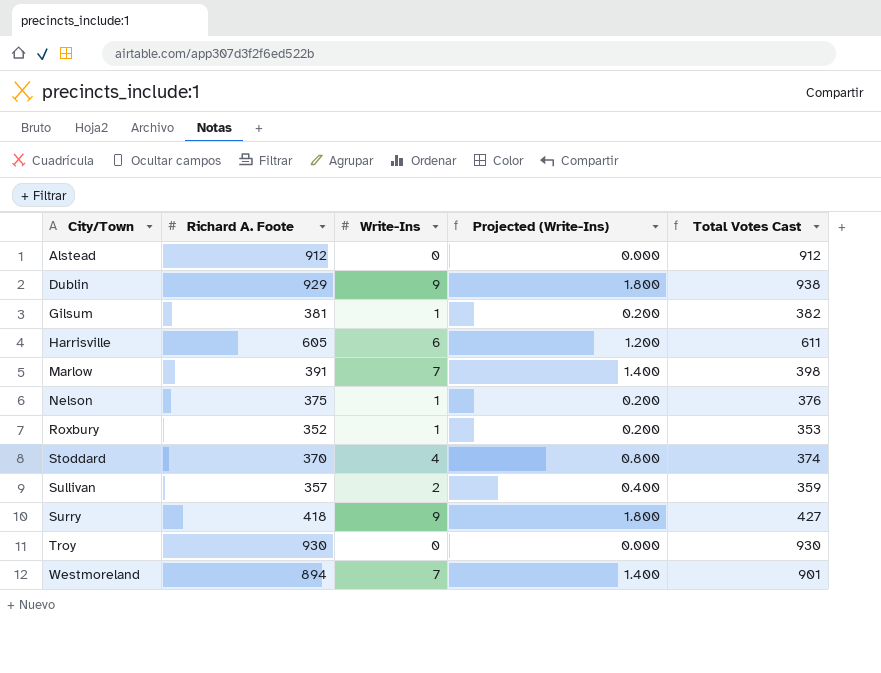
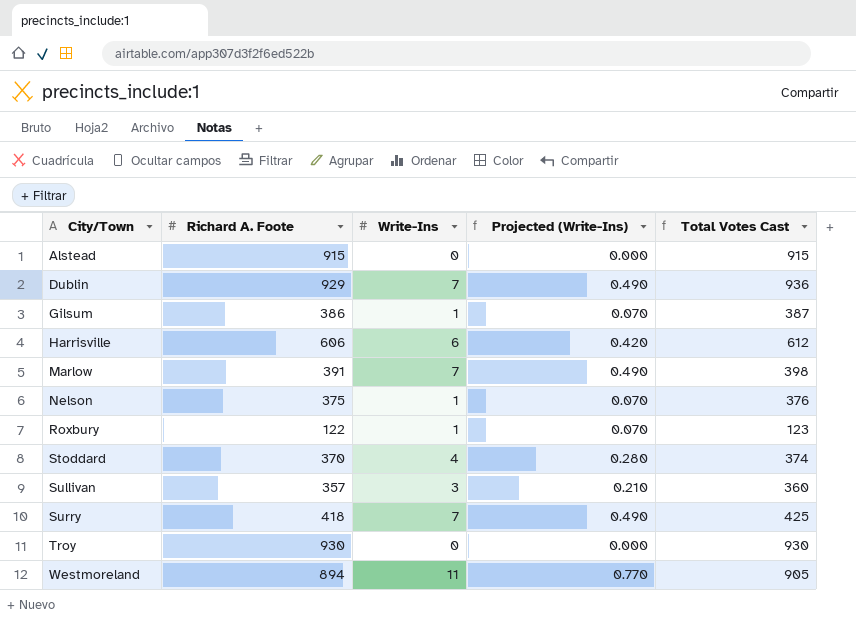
column Projected (Write-Ins) | formula: [Write-Ins] * 0.2 -> [Write-Ins] * 0.07
Alstead | Richard A. Foote: 912 -> 915
Alstead | Total Votes Cast: 912 -> 915
Dublin | Write-Ins: 9 -> 7
Dublin | Total Votes Cast: 938 -> 936
Gilsum | Richard A. Foote: 381 -> 386
Gilsum | Total Votes Cast: 382 -> 387
Harrisville | Richard A. Foote: 605 -> 606
Harrisville | Total Votes Cast: 611 -> 612
Roxbury | Richard A. Foote: 352 -> 122
Roxbury | Total Votes Cast: 353 -> 123
Sullivan | Write-Ins: 2 -> 3
Sullivan | Total Votes Cast: 359 -> 360
Surry | Write-Ins: 9 -> 7
Surry | Total Votes Cast: 427 -> 425
Westmoreland | Write-Ins: 7 -> 11
Westmoreland | Total Votes Cast: 901 -> 905

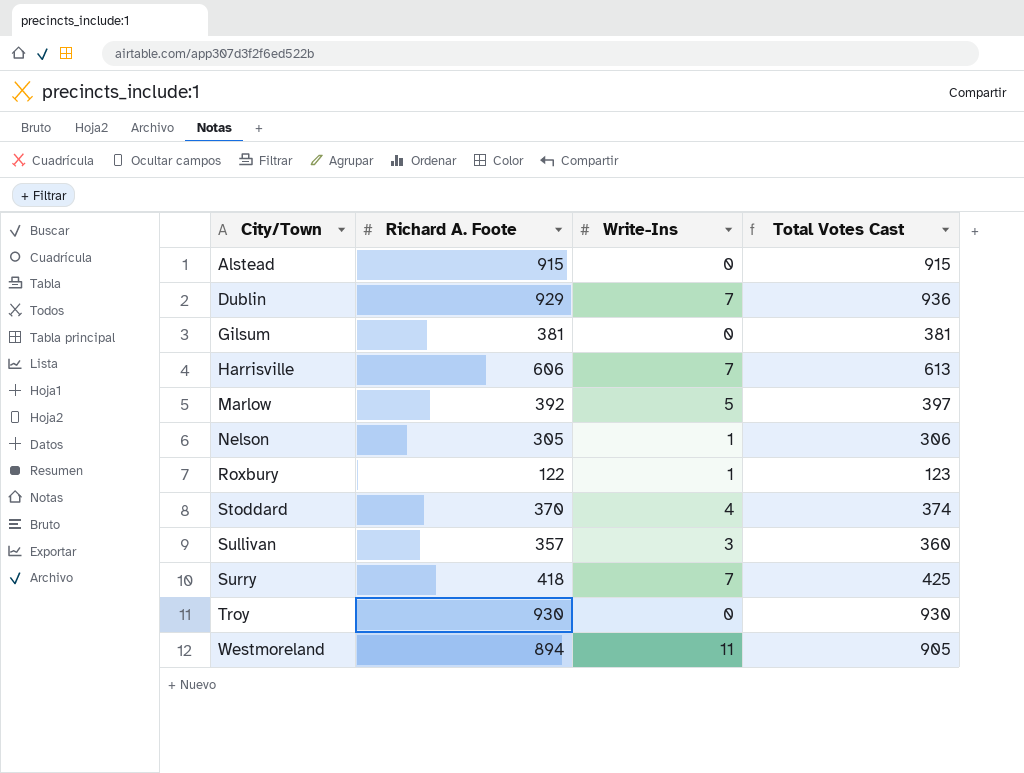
column Projected (Write-Ins) | formula: [Write-Ins] * 0.07 -> none
Gilsum | Richard A. Foote: 386 -> 381
Gilsum | Write-Ins: 1 -> 0
Gilsum | Total Votes Cast: 387 -> 381
Harrisville | Write-Ins: 6 -> 7
Harrisville | Total Votes Cast: 612 -> 613
Marlow | Richard A. Foote: 391 -> 392
Marlow | Write-Ins: 7 -> 5
Marlow | Total Votes Cast: 398 -> 397
Nelson | Richard A. Foote: 375 -> 305
Nelson | Total Votes Cast: 376 -> 306

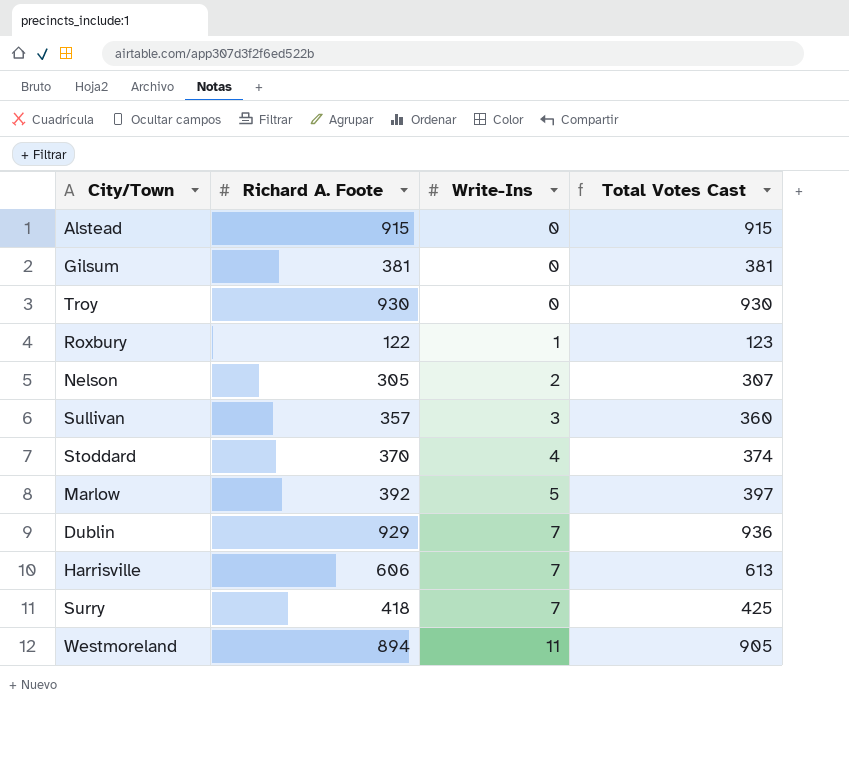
row order: City/Town ascending -> Write-Ins ascending
Nelson | Write-Ins: 1 -> 2
Nelson | Total Votes Cast: 306 -> 307

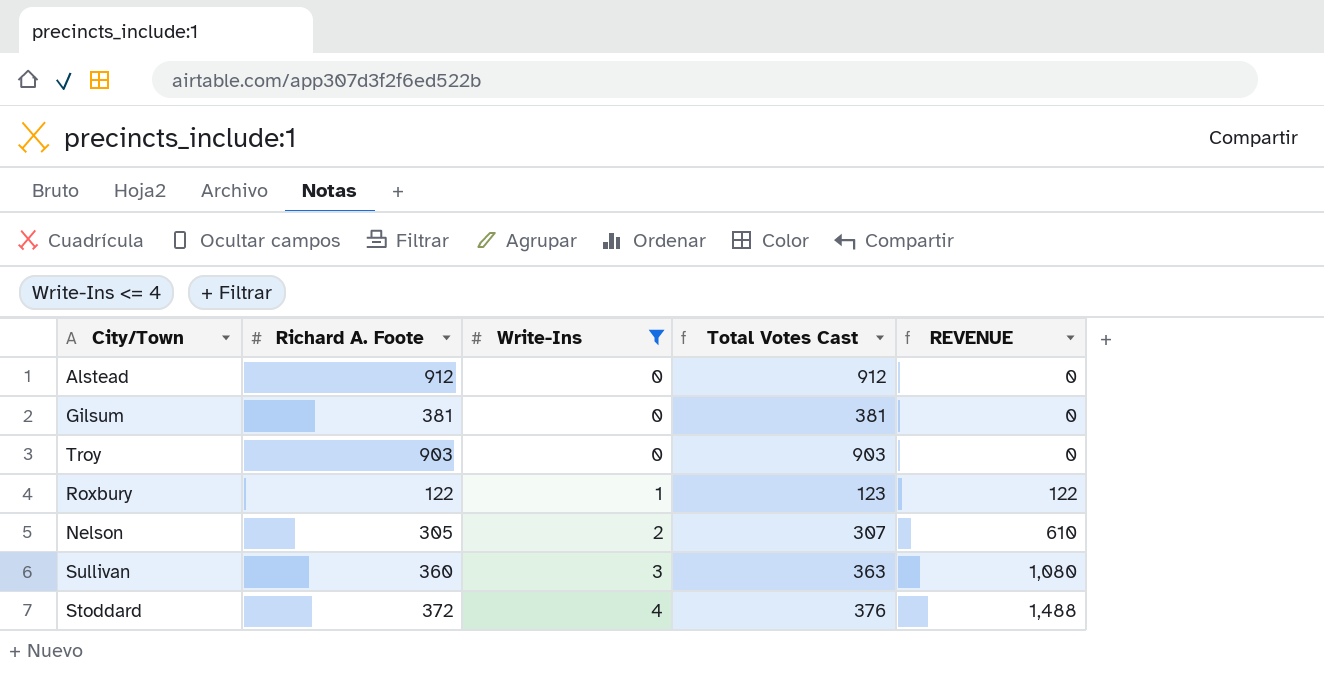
filter: none -> Write-Ins <= 4
column REVENUE | formula: none -> [Richard A. Foote] * [Write-Ins]
Alstead | Richard A. Foote: 915 -> 912
Alstead | Total Votes Cast: 915 -> 912
Troy | Richard A. Foote: 930 -> 903
Troy | Total Votes Cast: 930 -> 903
Sullivan | Richard A. Foote: 357 -> 360
Sullivan | Total Votes Cast: 360 -> 363
Stoddard | Richard A. Foote: 370 -> 372
Stoddard | Total Votes Cast: 374 -> 376

